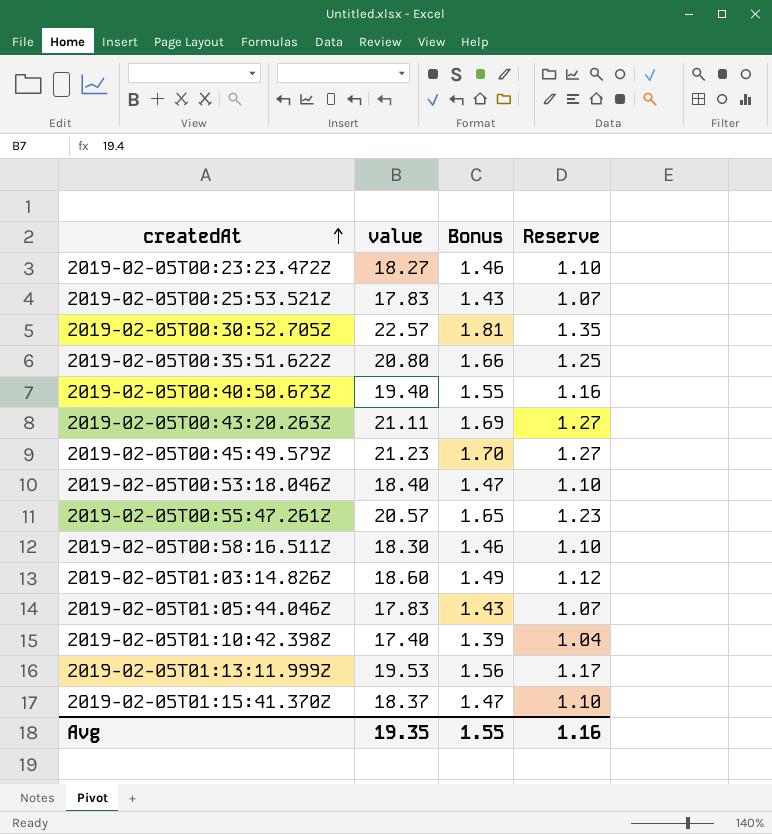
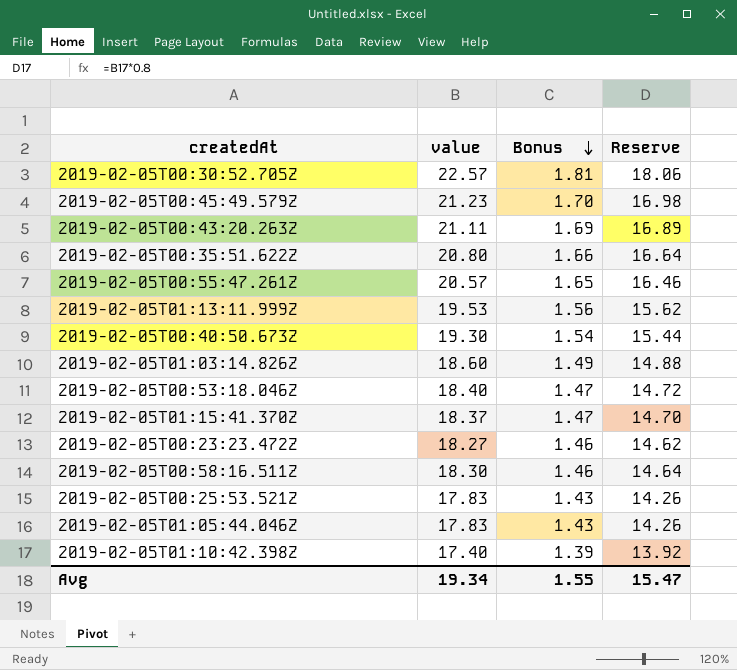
row order: createdAt ascending -> Bonus descending
column Reserve | formula: [value] * 0.06 -> [value] * 0.8
2019-02-05T00:40:50.673Z | value: 19.40 -> 19.30
2019-02-05T00:40:50.673Z | Bonus: 1.55 -> 1.54
Avg | value: 19.35 -> 19.34
Avg | Reserve: 1.16 -> 15.47

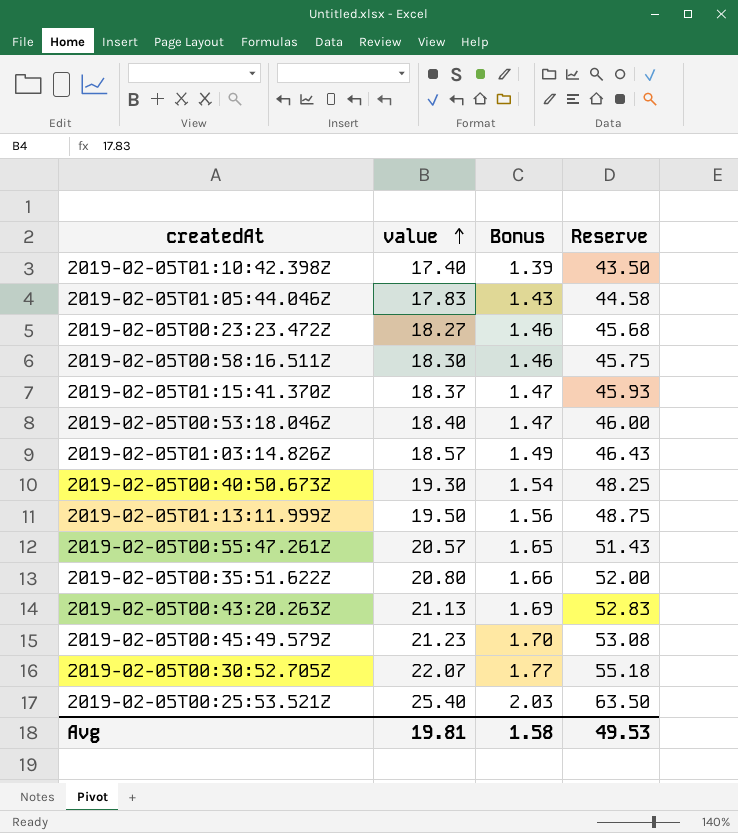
row order: Bonus descending -> value ascending
column Reserve | formula: [value] * 0.8 -> [value] * 2.5
2019-02-05T01:03:14.826Z | value: 18.60 -> 18.57
2019-02-05T01:13:11.999Z | value: 19.53 -> 19.50
2019-02-05T00:43:20.263Z | value: 21.11 -> 21.13
2019-02-05T00:30:52.705Z | value: 22.57 -> 22.07
2019-02-05T00:30:52.705Z | Bonus: 1.81 -> 1.77
2019-02-05T00:25:53.521Z | value: 17.83 -> 25.40
2019-02-05T00:25:53.521Z | Bonus: 1.43 -> 2.03
Avg | value: 19.34 -> 19.81
Avg | Bonus: 1.55 -> 1.58
Avg | Reserve: 15.47 -> 49.53

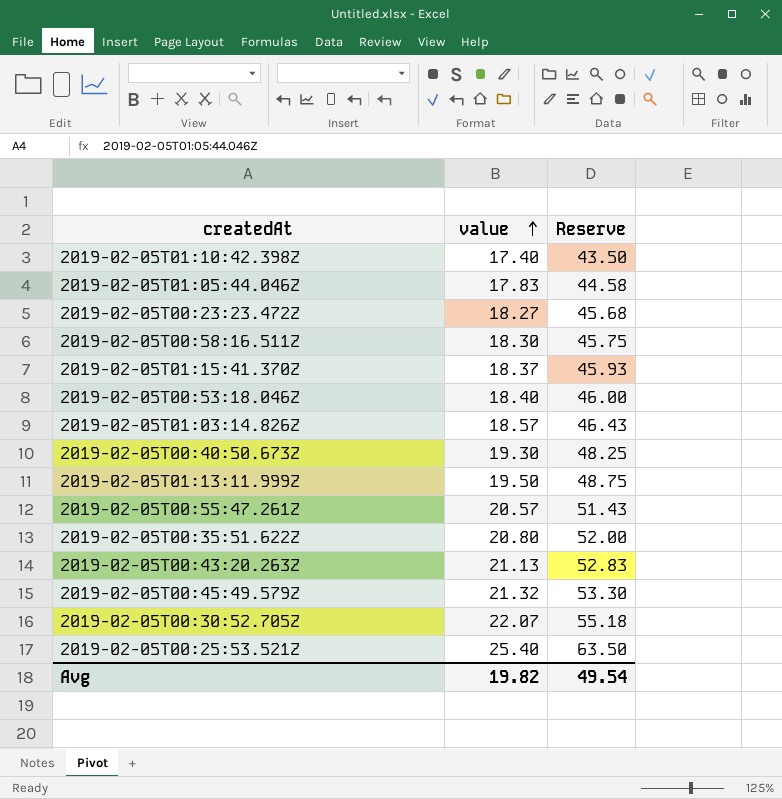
column Bonus | formula: [value] * 0.08 -> none
2019-02-05T00:45:49.579Z | value: 21.23 -> 21.32
2019-02-05T00:45:49.579Z | Reserve: 53.08 -> 53.30
Avg | value: 19.81 -> 19.82
Avg | Reserve: 49.53 -> 49.54

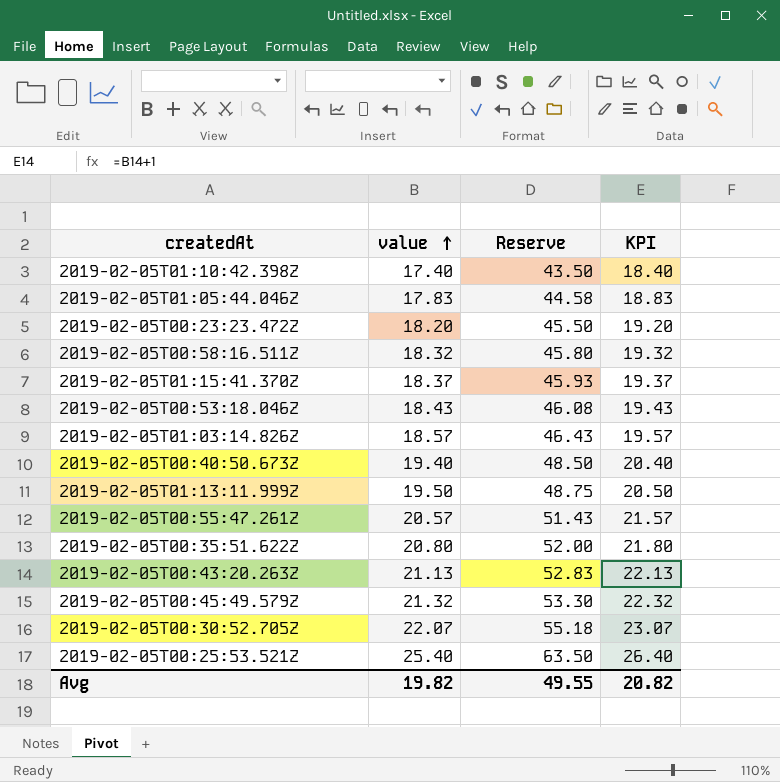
column KPI | formula: none -> [value] + 1
2019-02-05T00:23:23.472Z | value: 18.27 -> 18.20
2019-02-05T00:23:23.472Z | Reserve: 45.68 -> 45.50
2019-02-05T00:58:16.511Z | value: 18.30 -> 18.32
2019-02-05T00:58:16.511Z | Reserve: 45.75 -> 45.80
2019-02-05T00:53:18.046Z | value: 18.40 -> 18.43
2019-02-05T00:53:18.046Z | Reserve: 46.00 -> 46.08
2019-02-05T00:40:50.673Z | value: 19.30 -> 19.40
2019-02-05T00:40:50.673Z | Reserve: 48.25 -> 48.50
Avg | Reserve: 49.54 -> 49.55

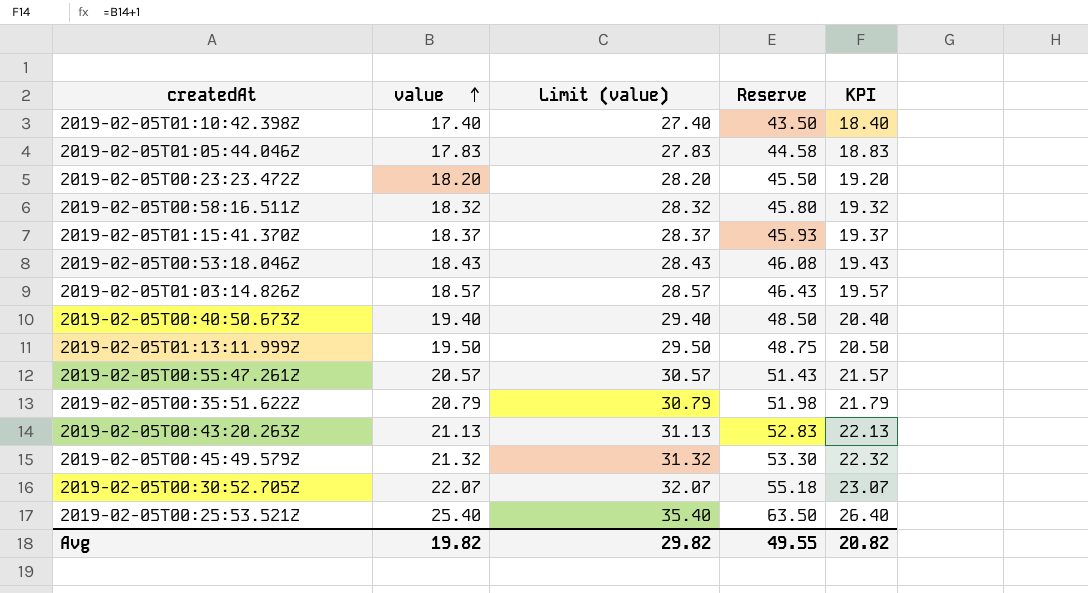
column Limit (value) | formula: none -> [value] + 10
2019-02-05T00:35:51.622Z | value: 20.80 -> 20.79
2019-02-05T00:35:51.622Z | Reserve: 52.00 -> 51.98
2019-02-05T00:35:51.622Z | KPI: 21.80 -> 21.79

